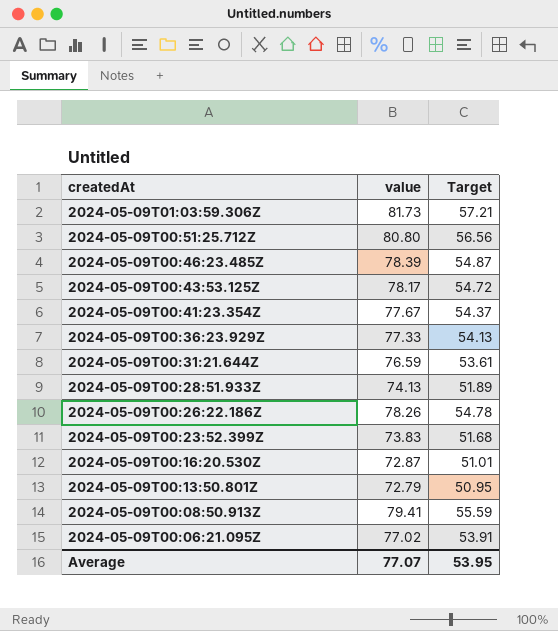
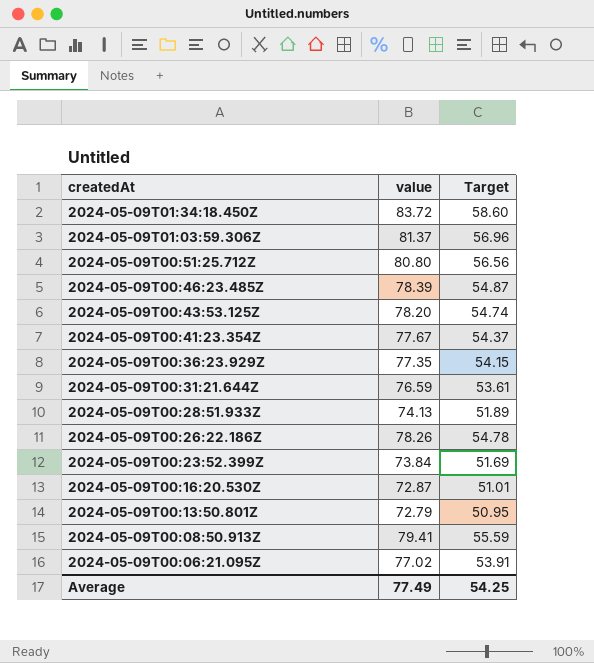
row 2024-05-09T01:34:18.450Z: none -> 83.72 | 58.60
2024-05-09T01:03:59.306Z | value: 81.73 -> 81.37
2024-05-09T01:03:59.306Z | Target: 57.21 -> 56.96
2024-05-09T00:43:53.125Z | value: 78.17 -> 78.20
2024-05-09T00:43:53.125Z | Target: 54.72 -> 54.74
2024-05-09T00:36:23.929Z | value: 77.33 -> 77.35
2024-05-09T00:36:23.929Z | Target: 54.13 -> 54.15
2024-05-09T00:23:52.399Z | value: 73.83 -> 73.84
2024-05-09T00:23:52.399Z | Target: 51.68 -> 51.69
Average | value: 77.07 -> 77.49
Average | Target: 53.95 -> 54.25

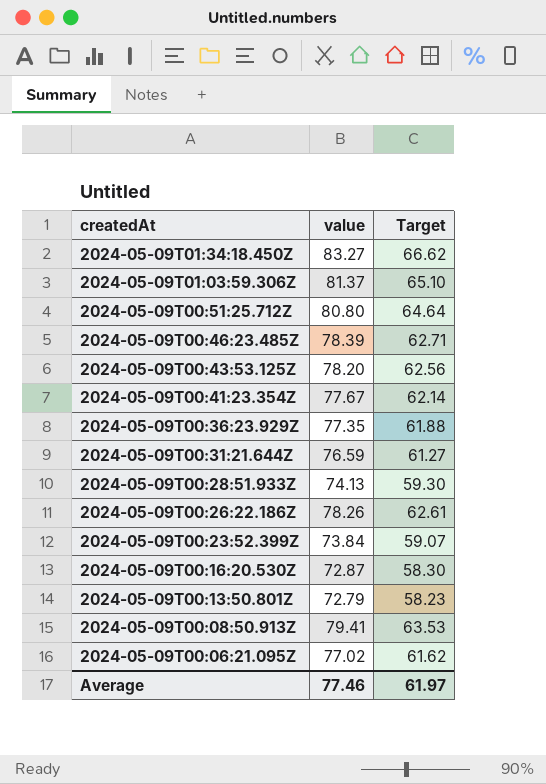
column Target | formula: [value] * 0.7 -> [value] * 0.8
2024-05-09T01:34:18.450Z | value: 83.72 -> 83.27
Average | value: 77.49 -> 77.46
Average | Target: 54.25 -> 61.97

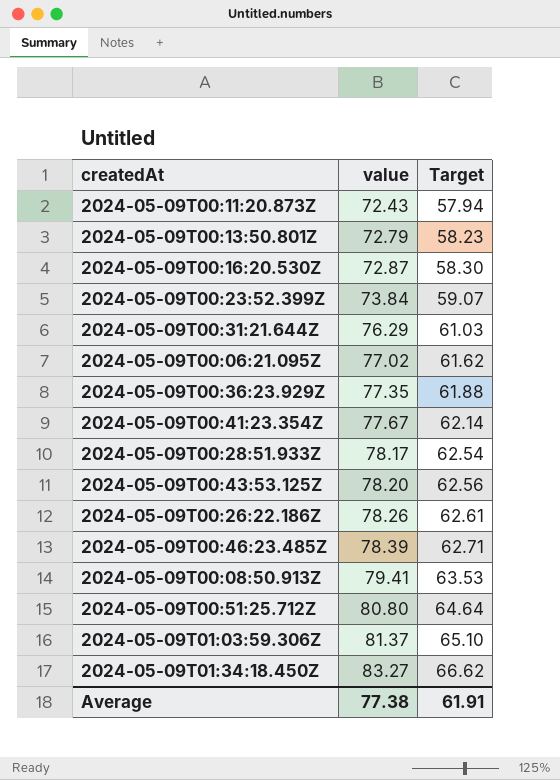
row order: createdAt descending -> value ascending
row 2024-05-09T00:11:20.873Z: none -> 72.43 | 57.94
2024-05-09T00:31:21.644Z | value: 76.59 -> 76.29
2024-05-09T00:31:21.644Z | Target: 61.27 -> 61.03
2024-05-09T00:28:51.933Z | value: 74.13 -> 78.17
2024-05-09T00:28:51.933Z | Target: 59.30 -> 62.54
Average | value: 77.46 -> 77.38
Average | Target: 61.97 -> 61.91

